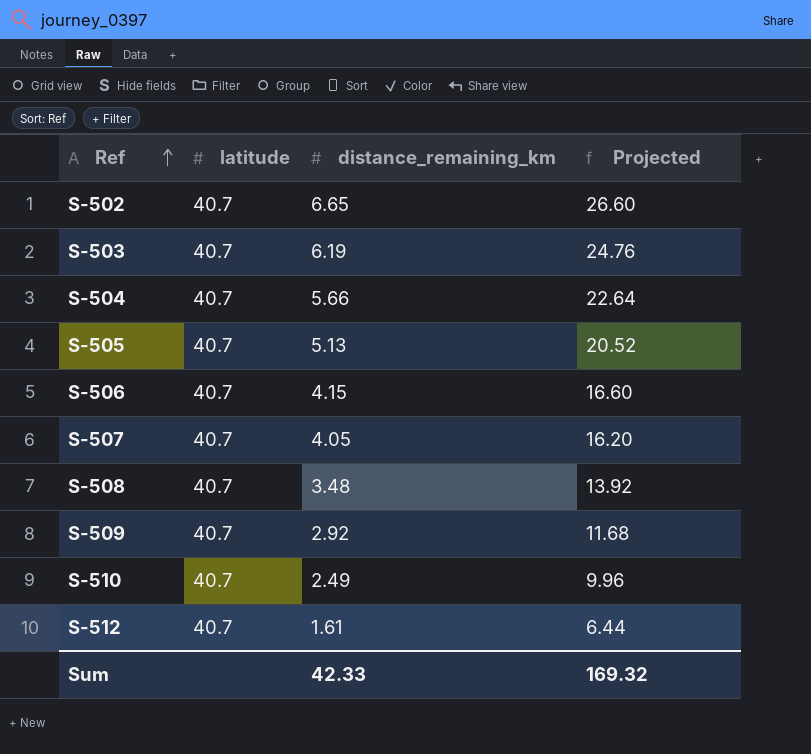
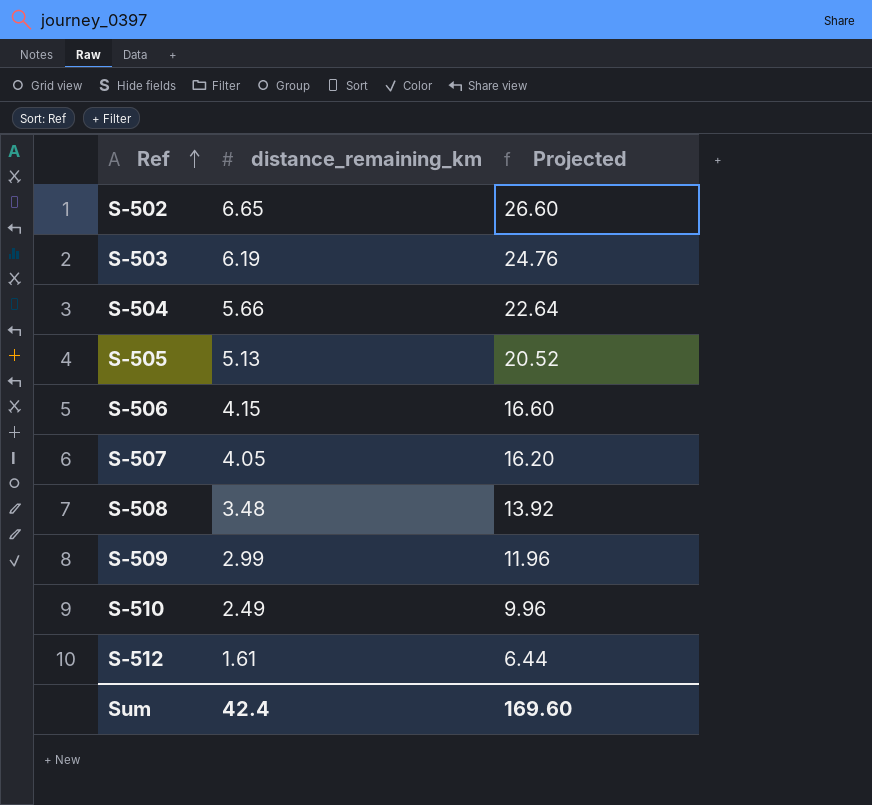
column latitude | position: 2 -> none
S-509 | distance_remaining_km: 2.92 -> 2.99
S-509 | Projected: 11.68 -> 11.96
Sum | distance_remaining_km: 42.33 -> 42.4
Sum | Projected: 169.32 -> 169.60

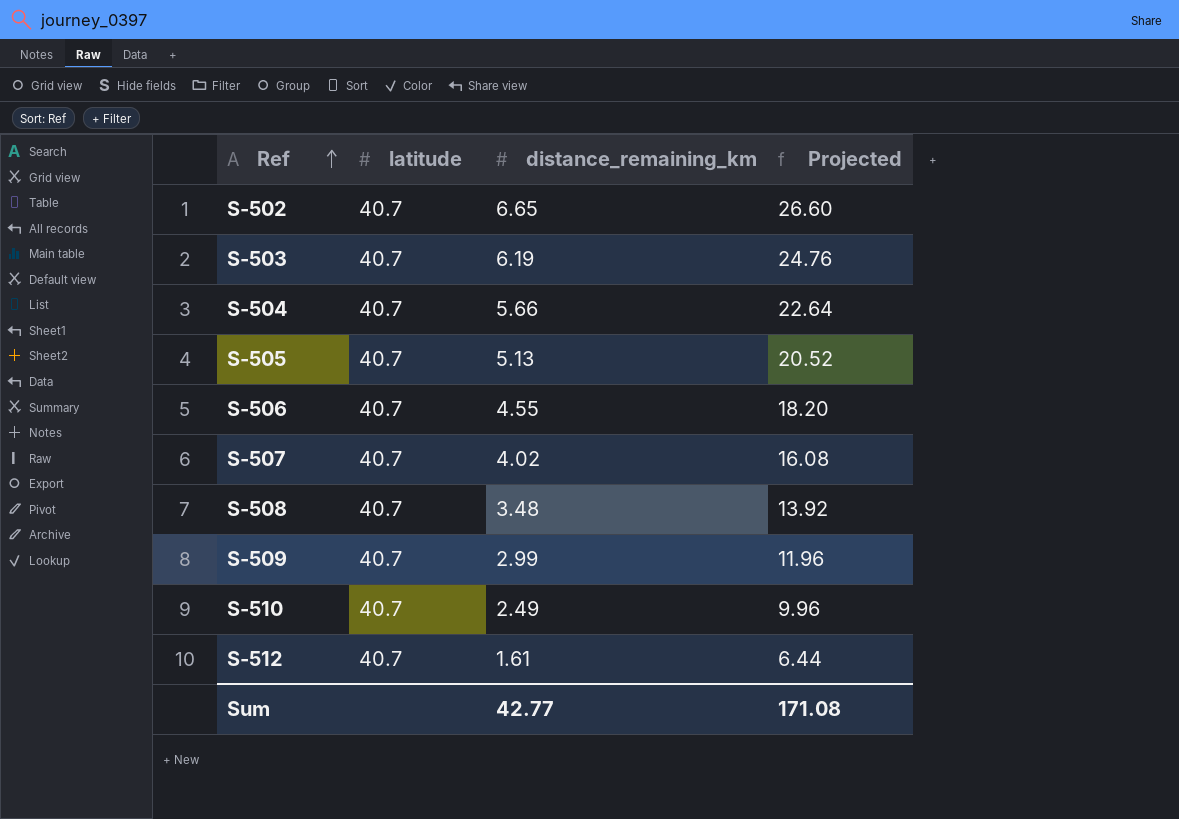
column latitude | position: none -> 2
S-506 | distance_remaining_km: 4.15 -> 4.55
S-506 | Projected: 16.60 -> 18.20
S-507 | distance_remaining_km: 4.05 -> 4.02
S-507 | Projected: 16.20 -> 16.08
Sum | distance_remaining_km: 42.4 -> 42.77
Sum | Projected: 169.60 -> 171.08

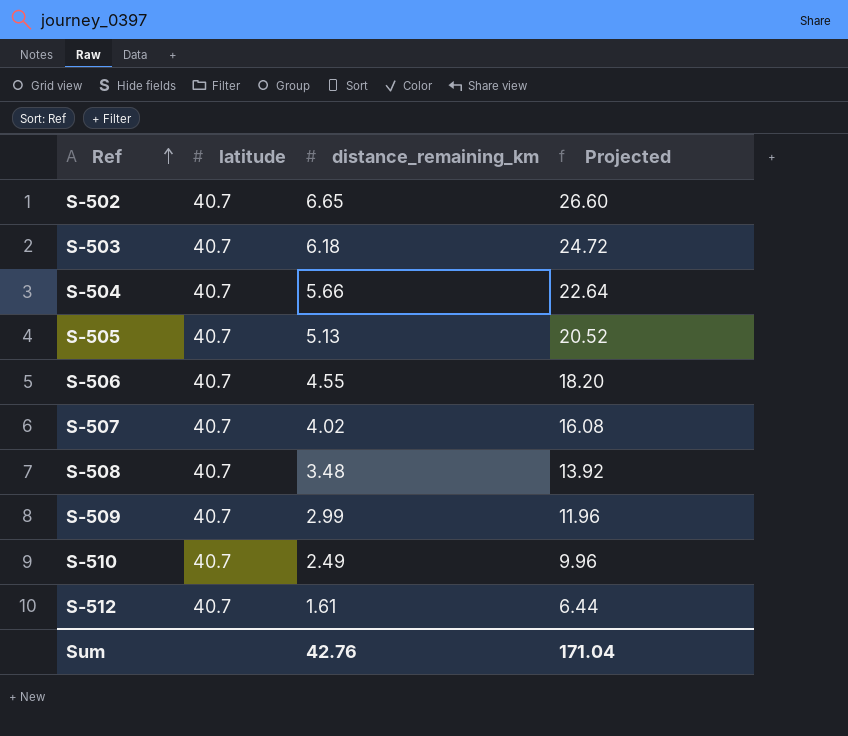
S-503 | distance_remaining_km: 6.19 -> 6.18
S-503 | Projected: 24.76 -> 24.72
Sum | distance_remaining_km: 42.77 -> 42.76
Sum | Projected: 171.08 -> 171.04

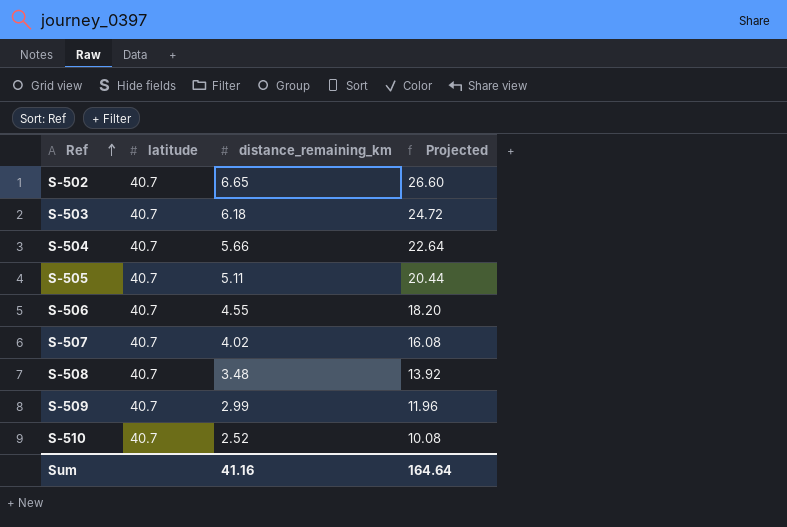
row S-512: 40.7 | 1.61 | 6.44 -> none
S-505 | distance_remaining_km: 5.13 -> 5.11
S-505 | Projected: 20.52 -> 20.44
S-510 | distance_remaining_km: 2.49 -> 2.52
S-510 | Projected: 9.96 -> 10.08
Sum | distance_remaining_km: 42.76 -> 41.16
Sum | Projected: 171.04 -> 164.64

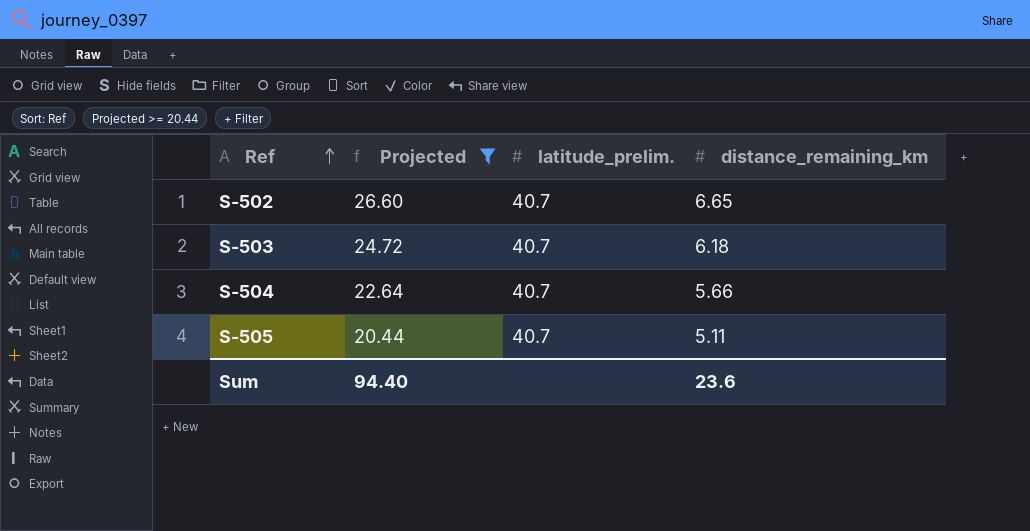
filter: none -> Projected >= 20.44
column Projected | position: 4 -> 2
column name: latitude -> latitude_prelim.
Sum | Projected: 164.64 -> 94.40
Sum | distance_remaining_km: 41.16 -> 23.6

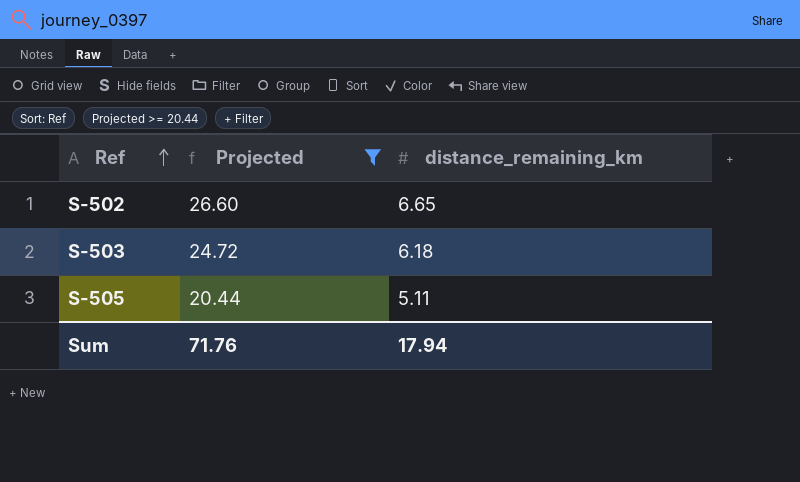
column latitude_prelim. | position: 3 -> none
row S-504: 22.64 | 40.7 | 5.66 -> none
Sum | Projected: 94.40 -> 71.76
Sum | distance_remaining_km: 23.6 -> 17.94

